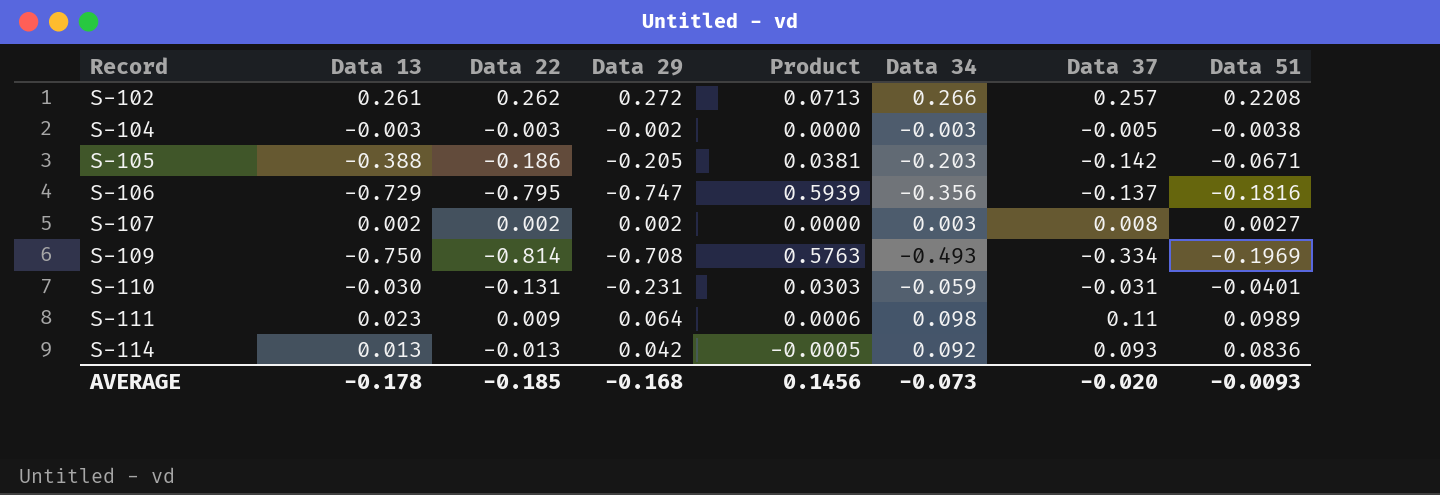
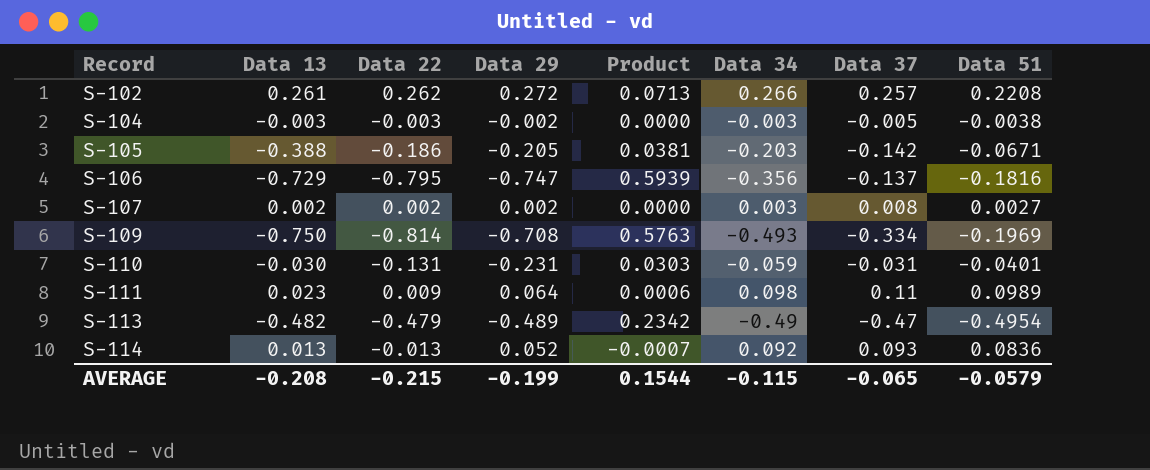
row S-113: none -> -0.482 | -0.479 | -0.489 | 0.2342 | -0.49 | -0.47 | -0.4954
S-114 | Data 29: 0.042 -> 0.052
S-114 | Product: -0.0005 -> -0.0007
AVERAGE | Data 13: -0.178 -> -0.208
AVERAGE | Data 22: -0.185 -> -0.215
AVERAGE | Data 29: -0.168 -> -0.199
AVERAGE | Product: 0.1456 -> 0.1544
AVERAGE | Data 34: -0.073 -> -0.115
AVERAGE | Data 37: -0.020 -> -0.065
AVERAGE | Data 51: -0.0093 -> -0.0579

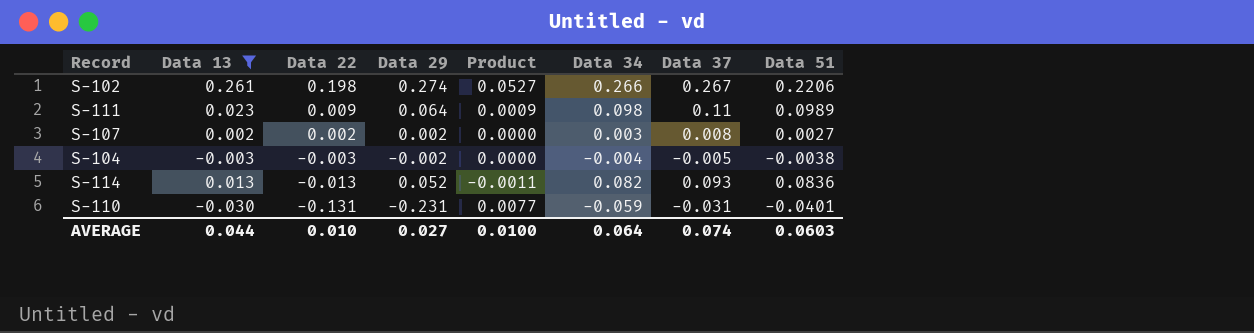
filter: none -> Data 13 >= -0.030
row order: Record ascending -> Data 22 descending
column Product | formula: [Data 22] * [Data 29] -> [Data 22] * [Data 34]
S-102 | Data 22: 0.262 -> 0.198
S-102 | Data 29: 0.272 -> 0.274
S-102 | Data 37: 0.257 -> 0.267
S-102 | Data 51: 0.2208 -> 0.2206
S-104 | Data 34: -0.003 -> -0.004
S-114 | Data 34: 0.092 -> 0.082
AVERAGE | Data 13: -0.208 -> 0.044
AVERAGE | Data 22: -0.215 -> 0.010
AVERAGE | Data 29: -0.199 -> 0.027
AVERAGE | Product: 0.1544 -> 0.0100
AVERAGE | Data 34: -0.115 -> 0.064
AVERAGE | Data 37: -0.065 -> 0.074
AVERAGE | Data 51: -0.0579 -> 0.0603

